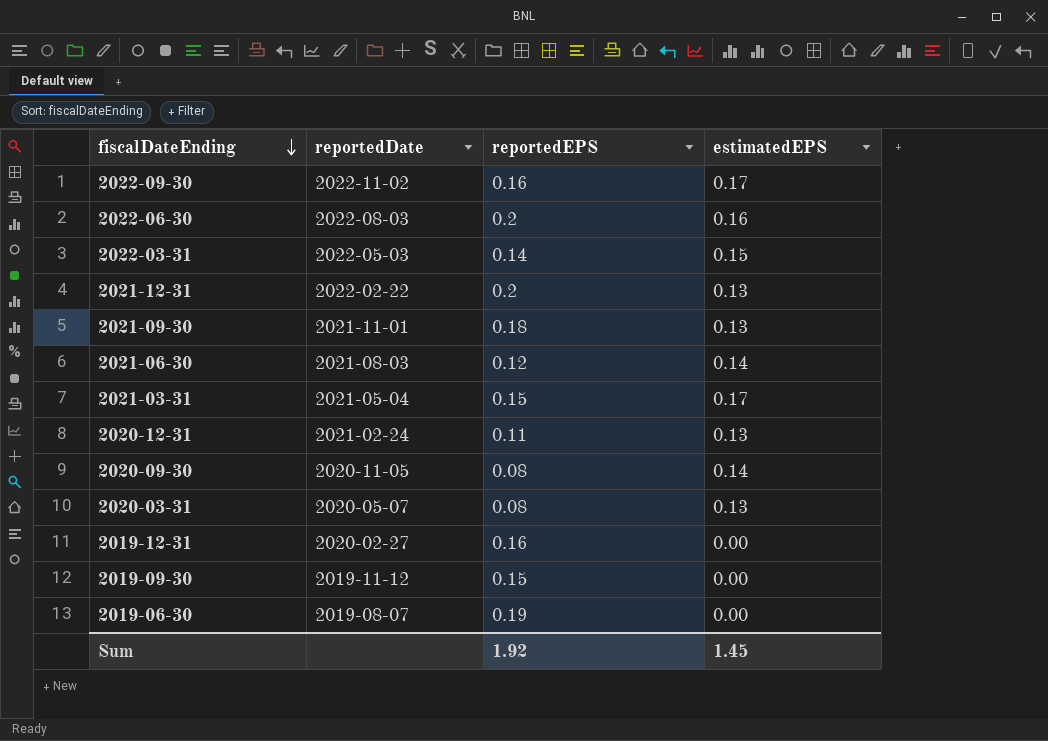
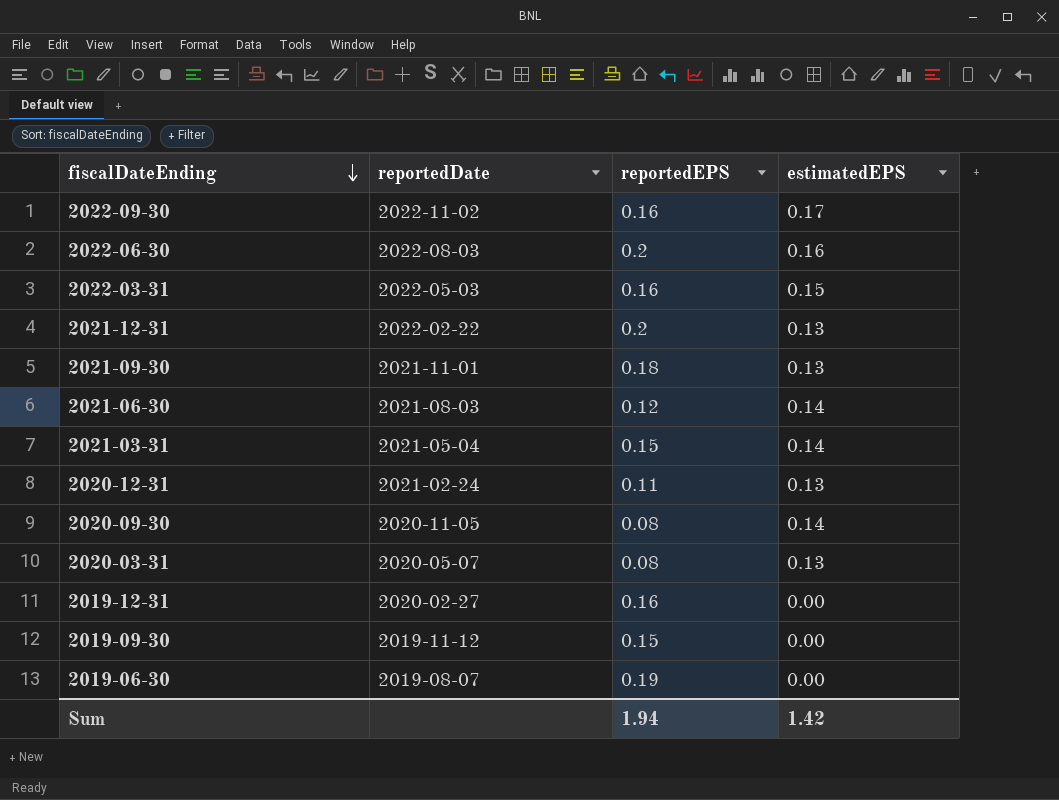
2022-03-31 | reportedEPS: 0.14 -> 0.16
2021-03-31 | estimatedEPS: 0.17 -> 0.14
Sum | reportedEPS: 1.92 -> 1.94
Sum | estimatedEPS: 1.45 -> 1.42

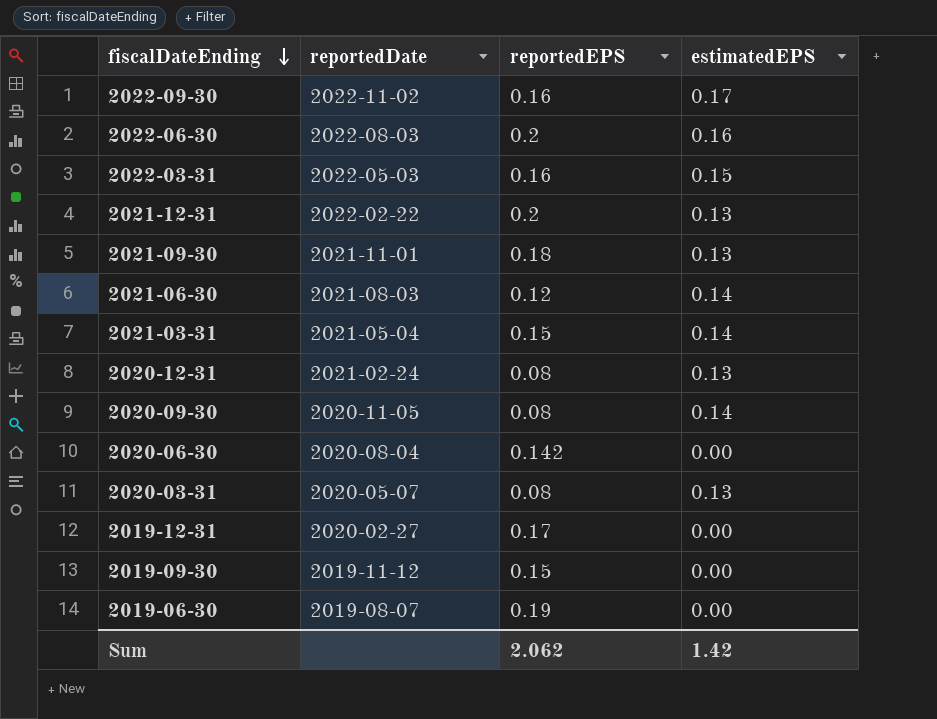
2020-12-31 | reportedEPS: 0.11 -> 0.08
row 2020-06-30: none -> 2020-08-04 | 0.142 | 0.00
2019-12-31 | reportedEPS: 0.16 -> 0.17
Sum | reportedEPS: 1.94 -> 2.062

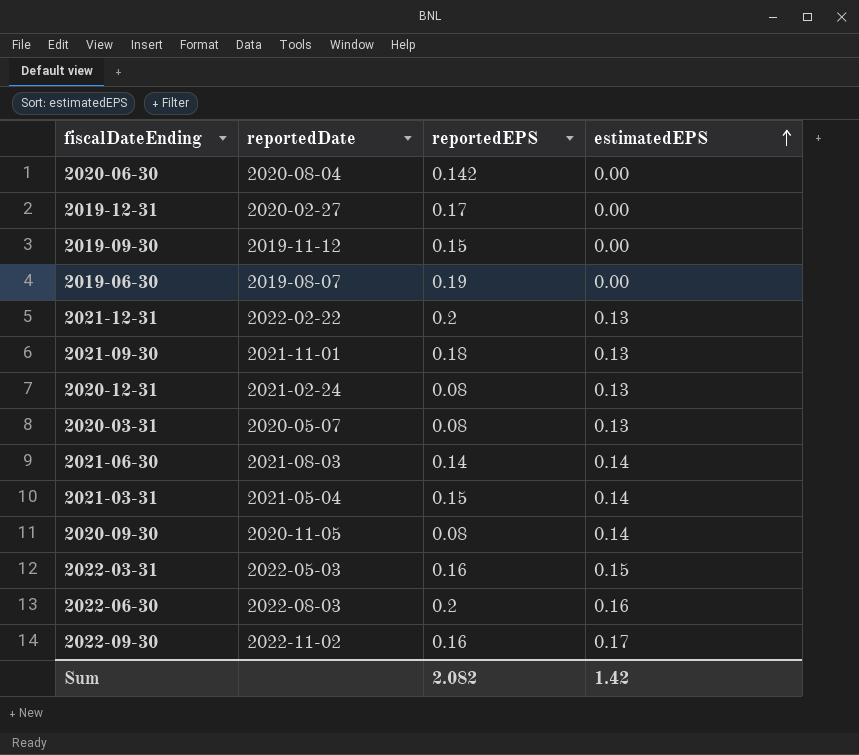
row order: fiscalDateEnding descending -> estimatedEPS ascending
2021-06-30 | reportedEPS: 0.12 -> 0.14
Sum | reportedEPS: 2.062 -> 2.082

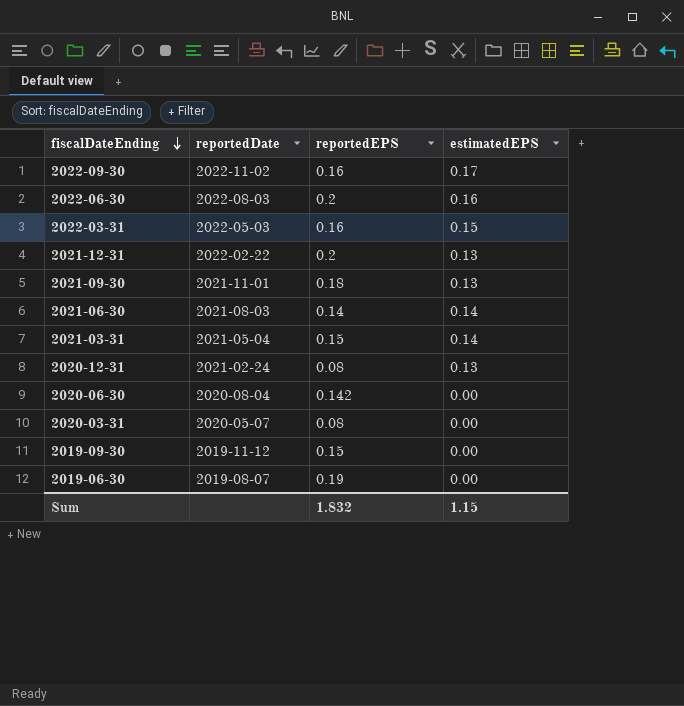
row order: estimatedEPS ascending -> fiscalDateEnding descending
row 2019-12-31: 2020-02-27 | 0.17 | 0.00 -> none
row 2020-09-30: 2020-11-05 | 0.08 | 0.14 -> none
2020-03-31 | estimatedEPS: 0.13 -> 0.00
Sum | reportedEPS: 2.082 -> 1.832
Sum | estimatedEPS: 1.42 -> 1.15

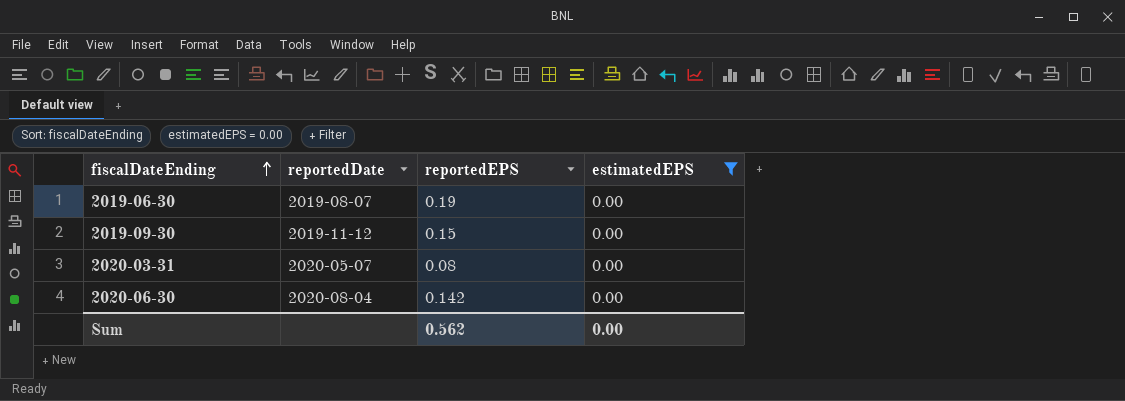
filter: none -> estimatedEPS = 0.00
row order: fiscalDateEnding descending -> fiscalDateEnding ascending
Sum | reportedEPS: 1.832 -> 0.562
Sum | estimatedEPS: 1.15 -> 0.00

